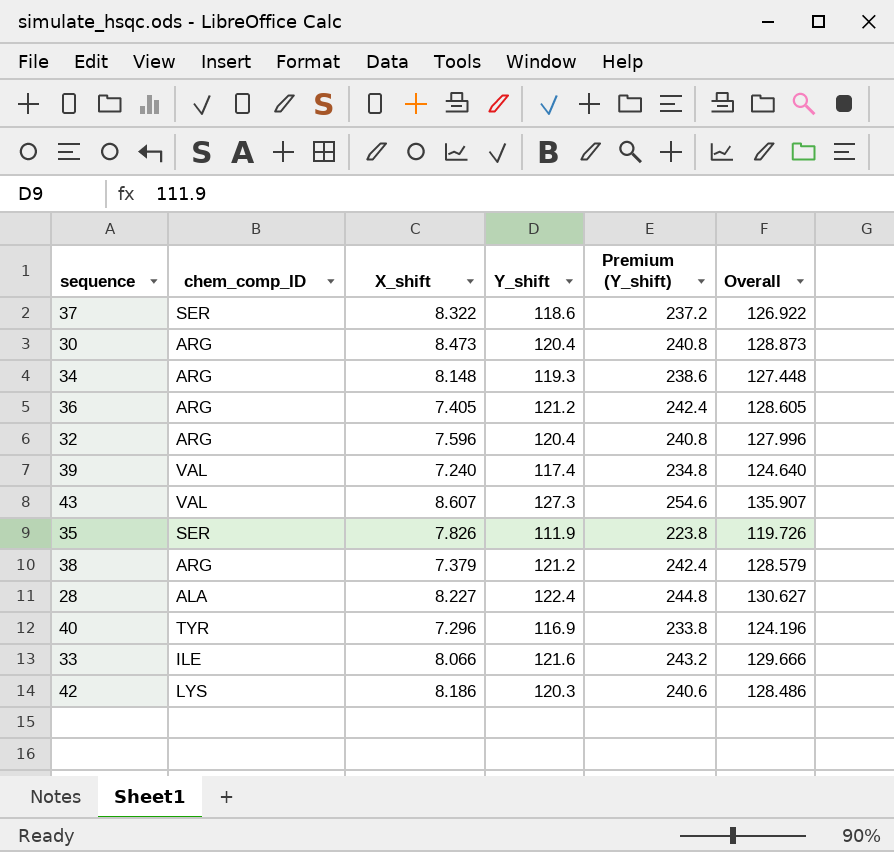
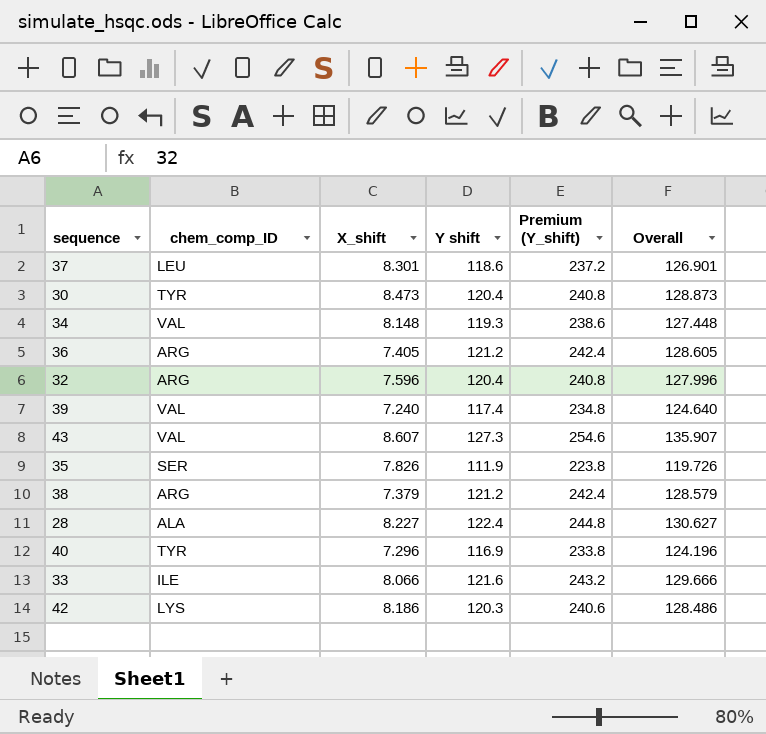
column name: Y_shift -> Y shift
37 | chem_comp_ID: SER -> LEU
37 | X_shift: 8.322 -> 8.301
37 | Overall: 126.922 -> 126.901
30 | chem_comp_ID: ARG -> TYR
34 | chem_comp_ID: ARG -> VAL

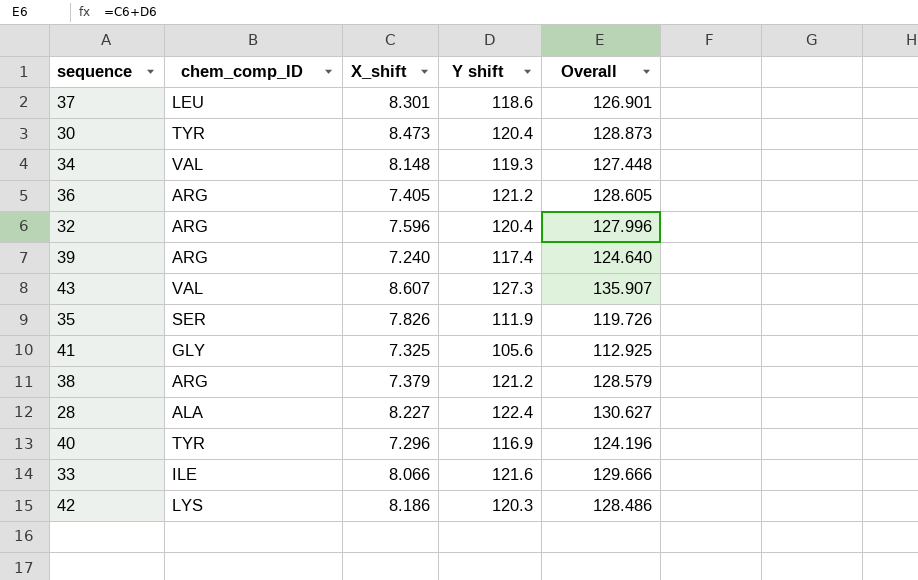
column Premium (Y_shift) | formula: [Y shift] * 2 -> none
39 | chem_comp_ID: VAL -> ARG
row 41: none -> GLY | 7.325 | 105.6 | 112.925

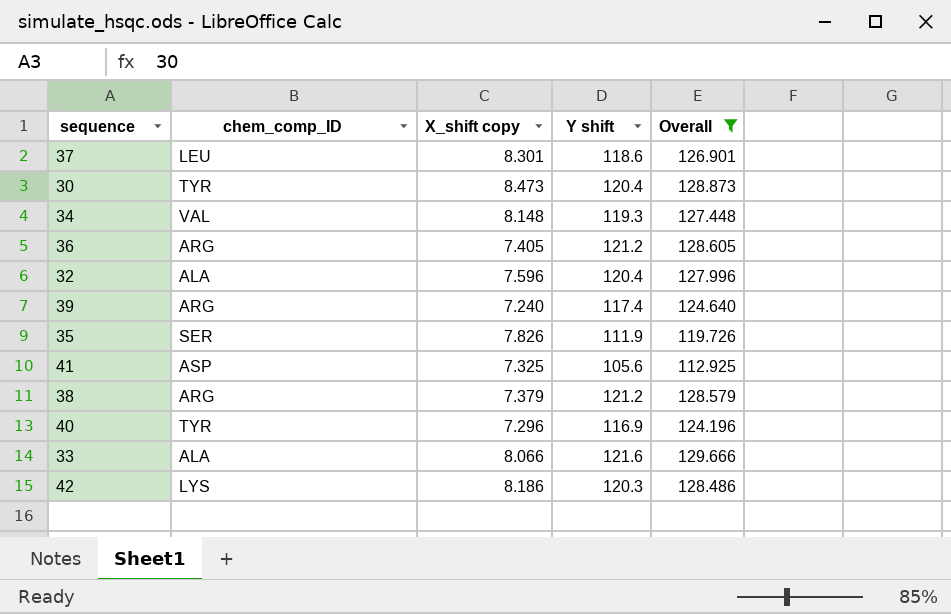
filter: none -> Overall <= 129.666
column name: X_shift -> X_shift copy
32 | chem_comp_ID: ARG -> ALA
41 | chem_comp_ID: GLY -> ASP
33 | chem_comp_ID: ILE -> ALA

